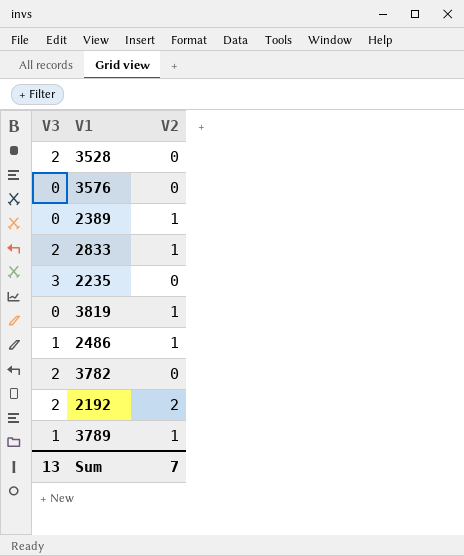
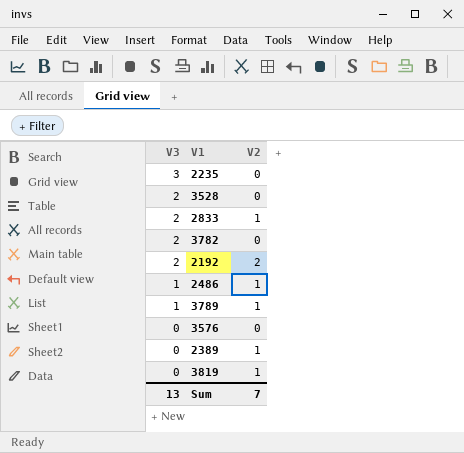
row order: none -> V3 descending

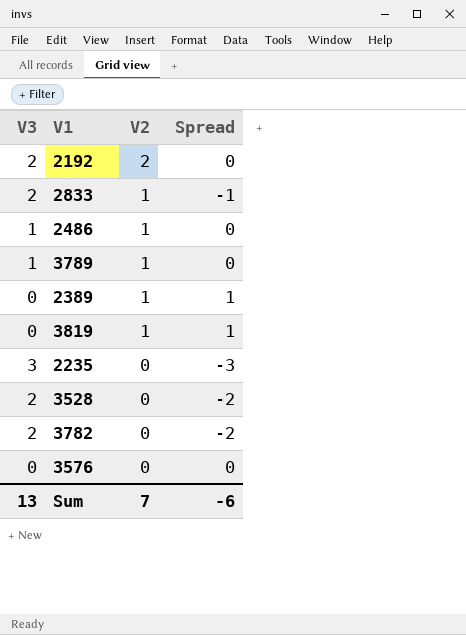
row order: V3 descending -> V2 descending
column Spread | formula: none -> [V2] - [V3]

